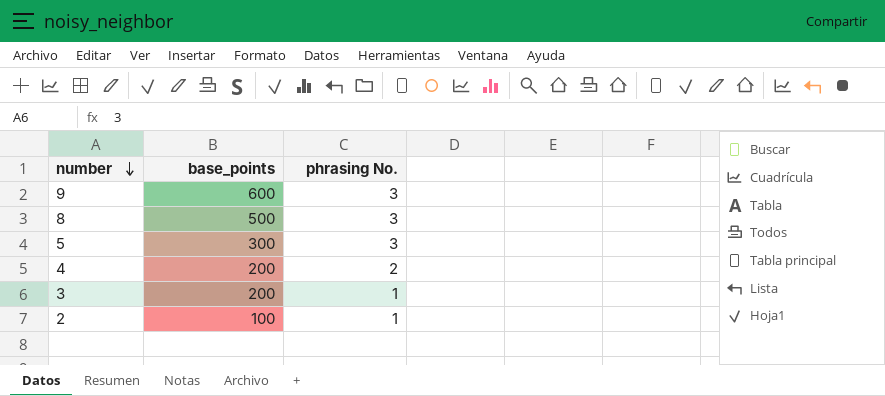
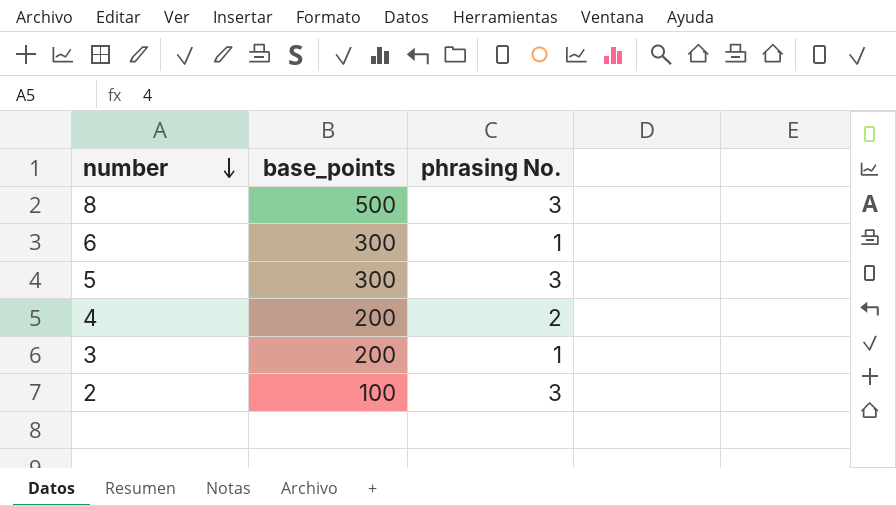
row 9: 600 | 3 -> none
row 6: none -> 300 | 1
2 | phrasing No.: 1 -> 3

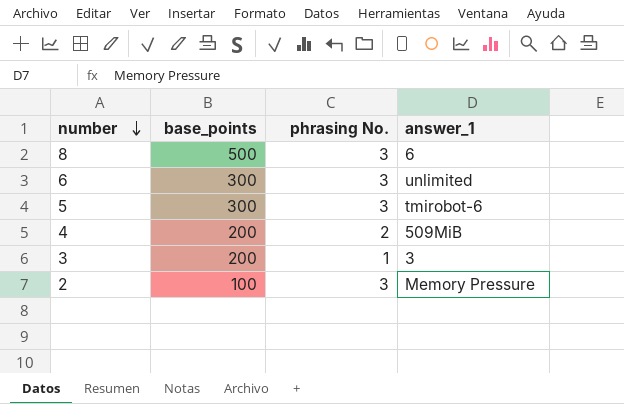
column answer_1 | position: none -> 4
6 | phrasing No.: 1 -> 3

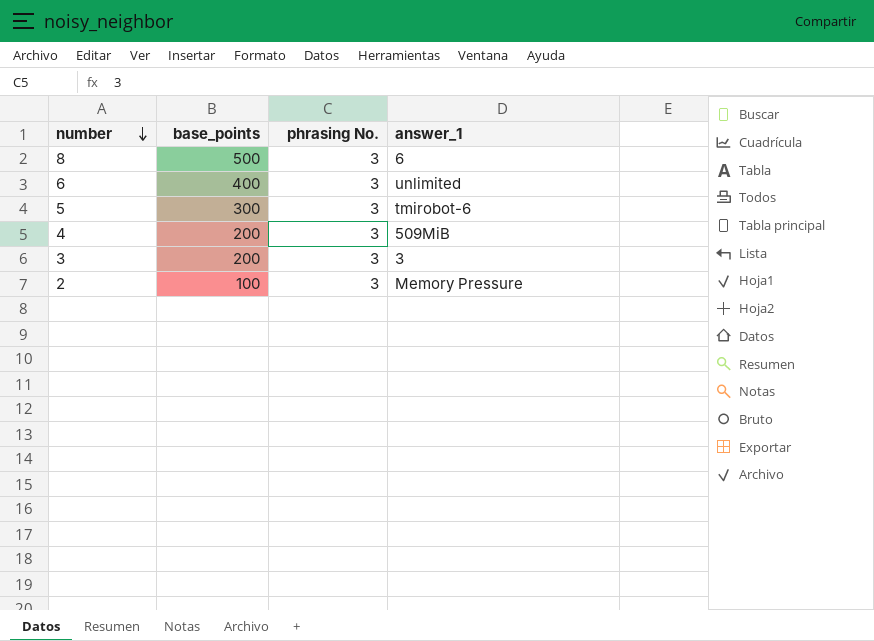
6 | base_points: 300 -> 400
4 | phrasing No.: 2 -> 3
3 | phrasing No.: 1 -> 3

